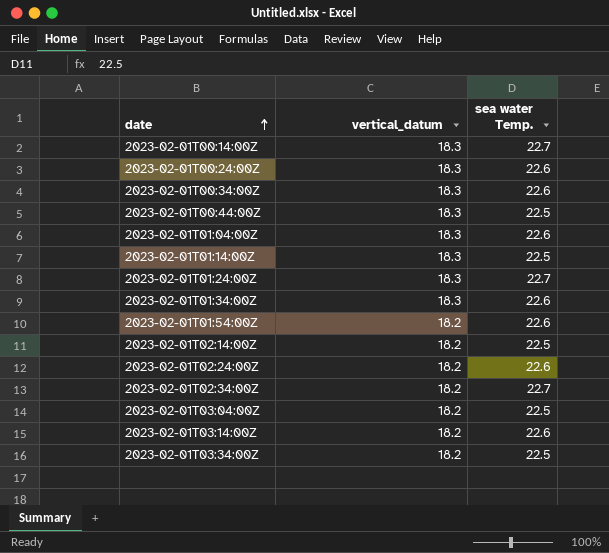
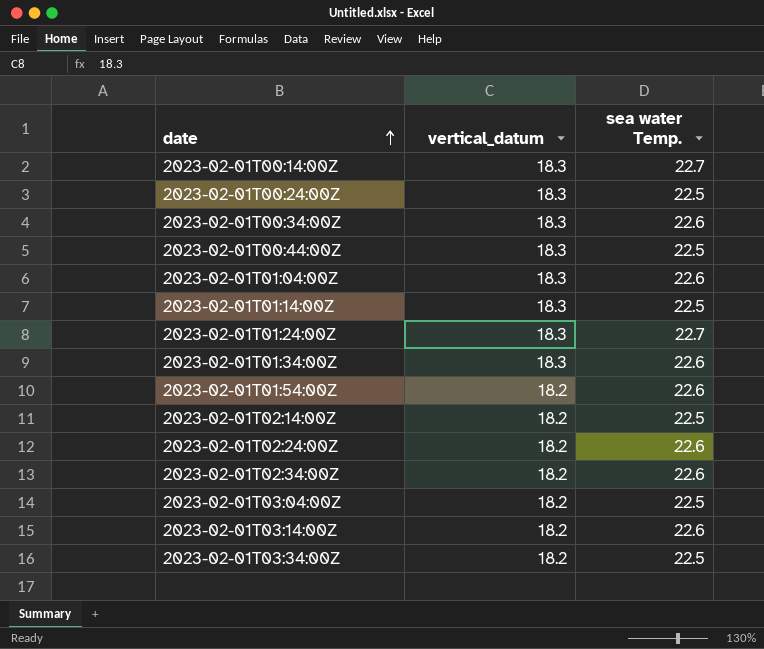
2023-02-01T00:24:00Z | sea water Temp.: 22.6 -> 22.5
2023-02-01T02:34:00Z | sea water Temp.: 22.7 -> 22.6

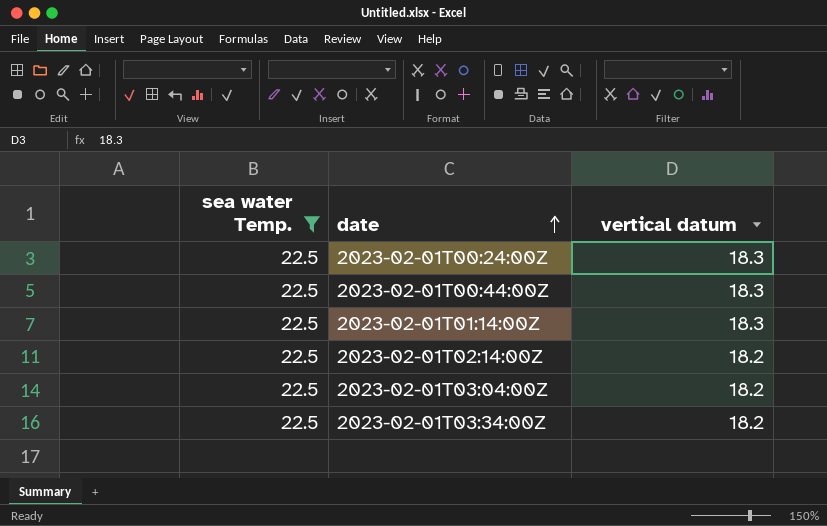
filter: none -> sea water Temp. = 22.5
column sea water Temp. | position: 3 -> 1
column name: vertical_datum -> vertical datum

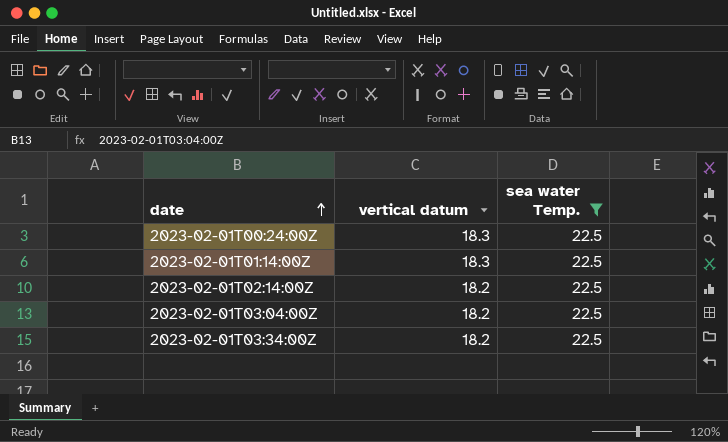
column sea water Temp. | position: 1 -> 3
row 2023-02-01T00:44:00Z: 22.5 | 18.3 -> none

